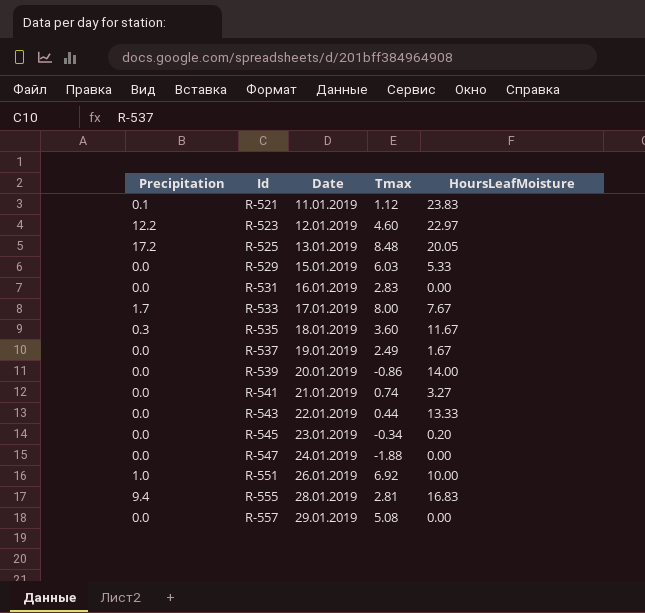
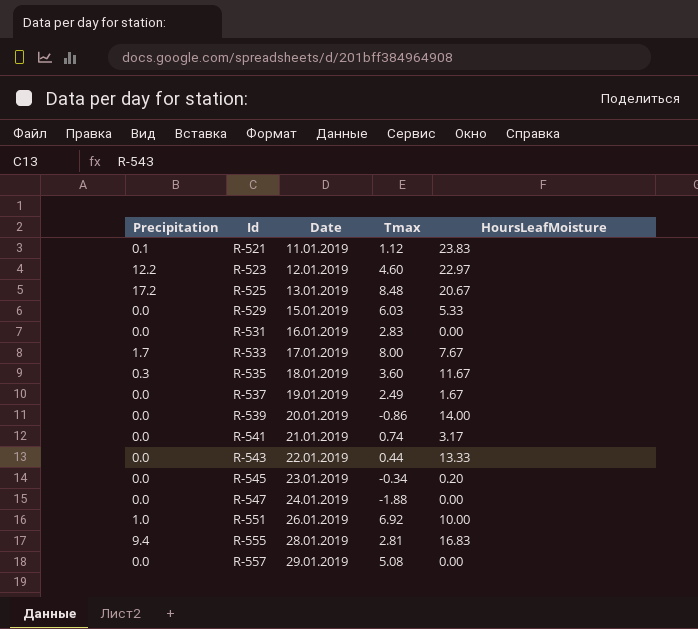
R-525 | HoursLeafMoisture: 20.05 -> 20.67
R-541 | HoursLeafMoisture: 3.27 -> 3.17

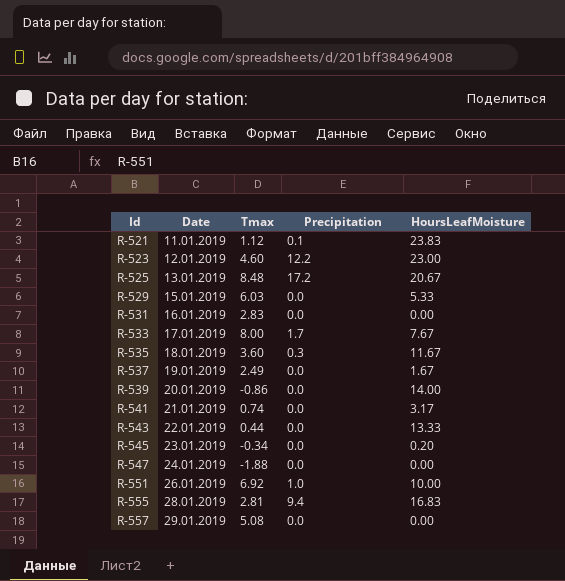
column Precipitation | position: 1 -> 4
R-523 | HoursLeafMoisture: 22.97 -> 23.00

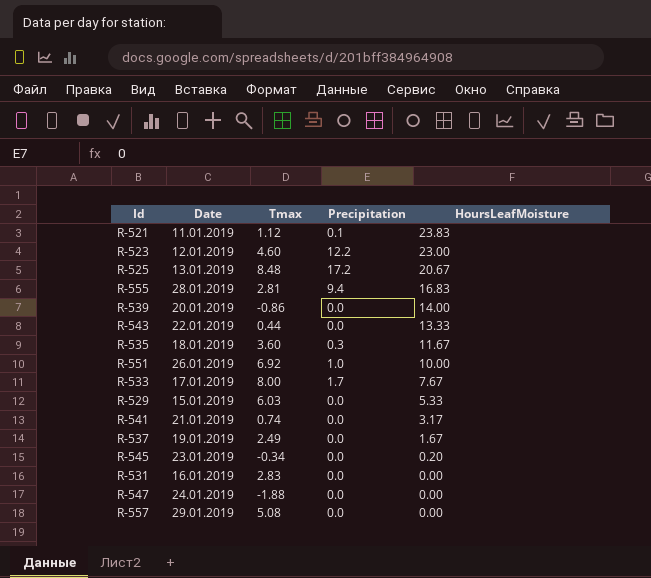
row order: Id ascending -> HoursLeafMoisture descending

